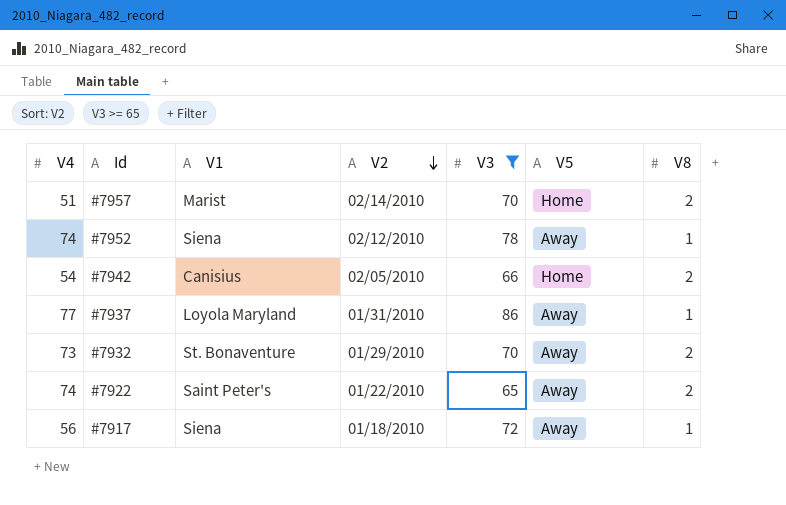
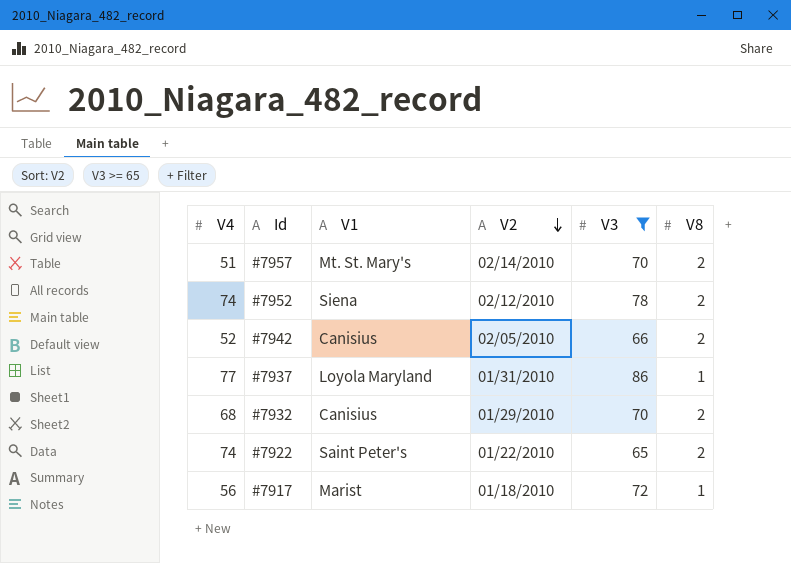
column V5 | position: 6 -> none
#7957 | V1: Marist -> Mt. St. Mary's
#7952 | V8: 1 -> 2
#7942 | V4: 54 -> 52
#7932 | V4: 73 -> 68
#7932 | V1: St. Bonaventure -> Canisius
#7917 | V1: Siena -> Marist

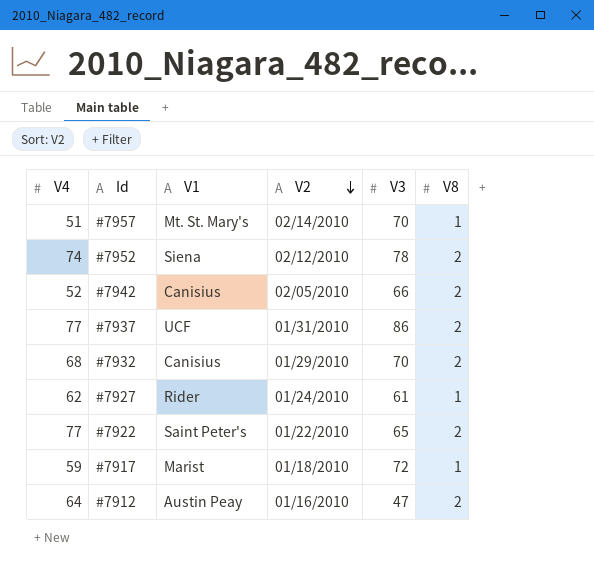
filter: V3 >= 65 -> none
#7957 | V8: 2 -> 1
#7937 | V1: Loyola Maryland -> UCF
#7937 | V8: 1 -> 2
#7922 | V4: 74 -> 77
#7917 | V4: 56 -> 59

